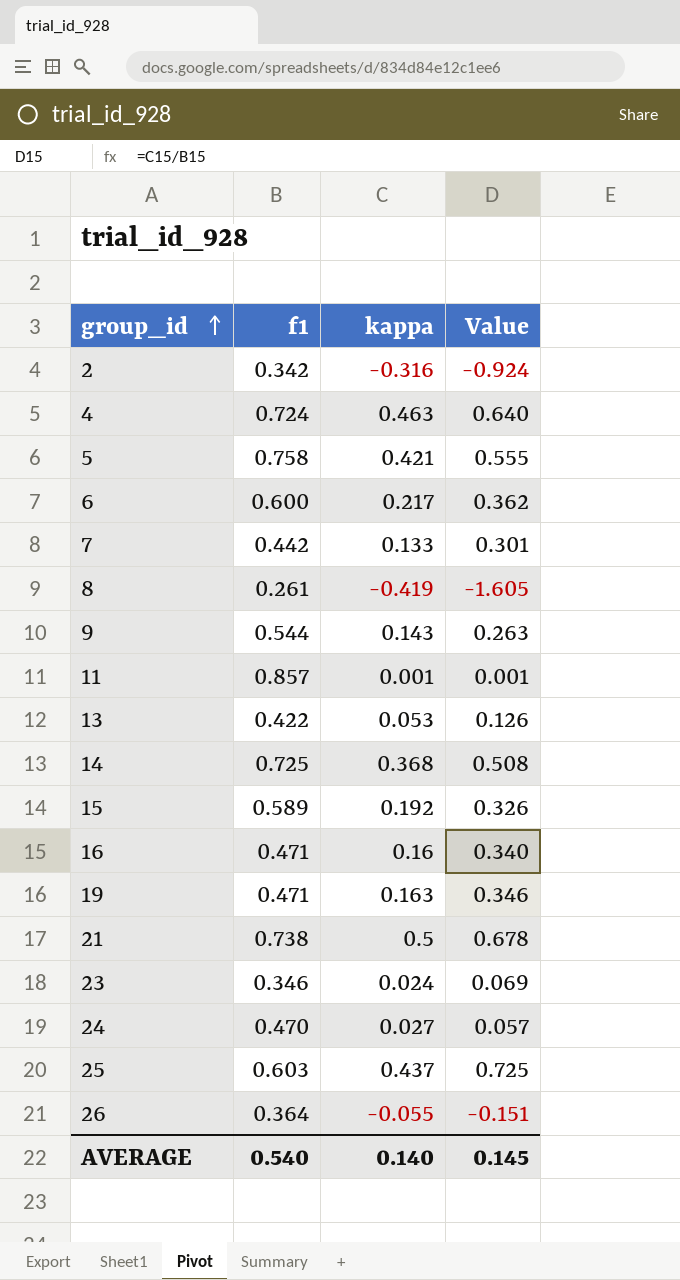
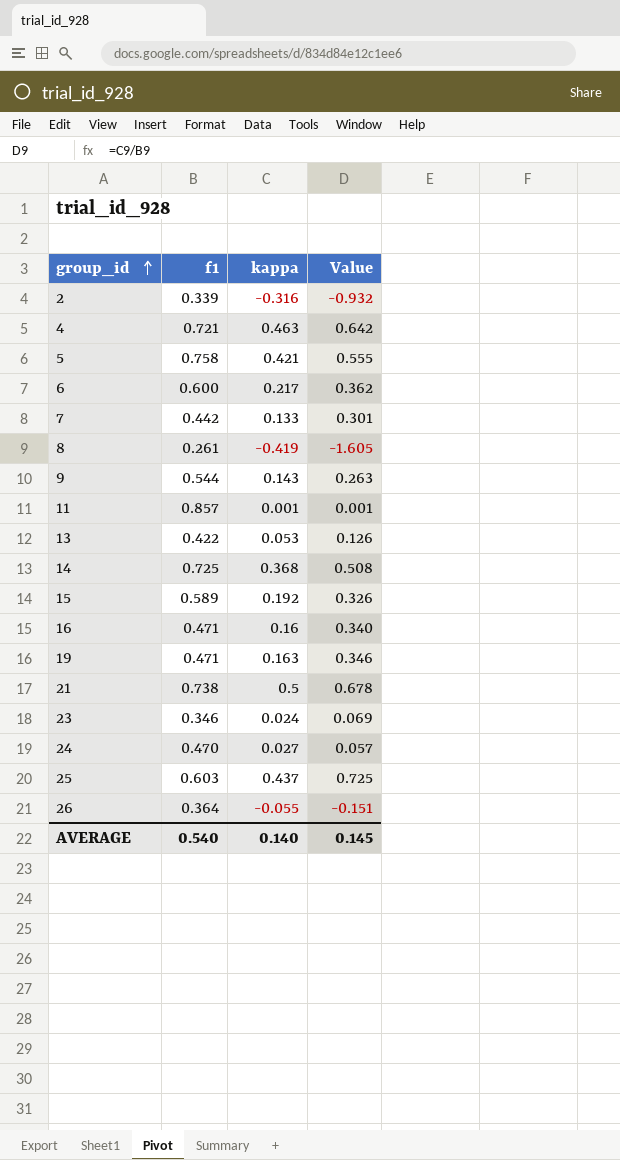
2 | f1: 0.342 -> 0.339
2 | Value: -0.924 -> -0.932
4 | f1: 0.724 -> 0.721
4 | Value: 0.640 -> 0.642

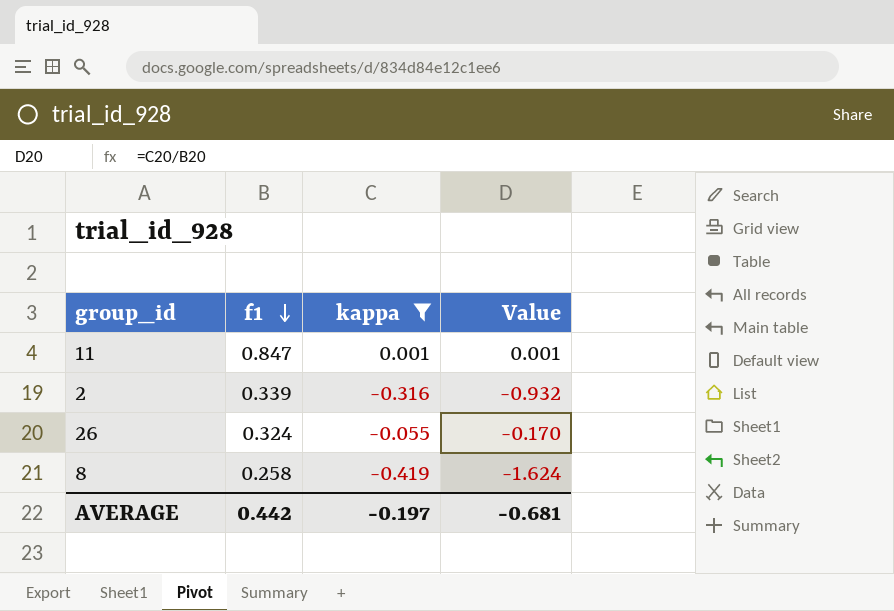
filter: none -> kappa <= 0.001
row order: group_id ascending -> f1 descending
11 | f1: 0.857 -> 0.847
26 | f1: 0.364 -> 0.324
26 | Value: -0.151 -> -0.170
8 | f1: 0.261 -> 0.258
8 | Value: -1.605 -> -1.624
AVERAGE | f1: 0.540 -> 0.442
AVERAGE | kappa: 0.140 -> -0.197
AVERAGE | Value: 0.145 -> -0.681

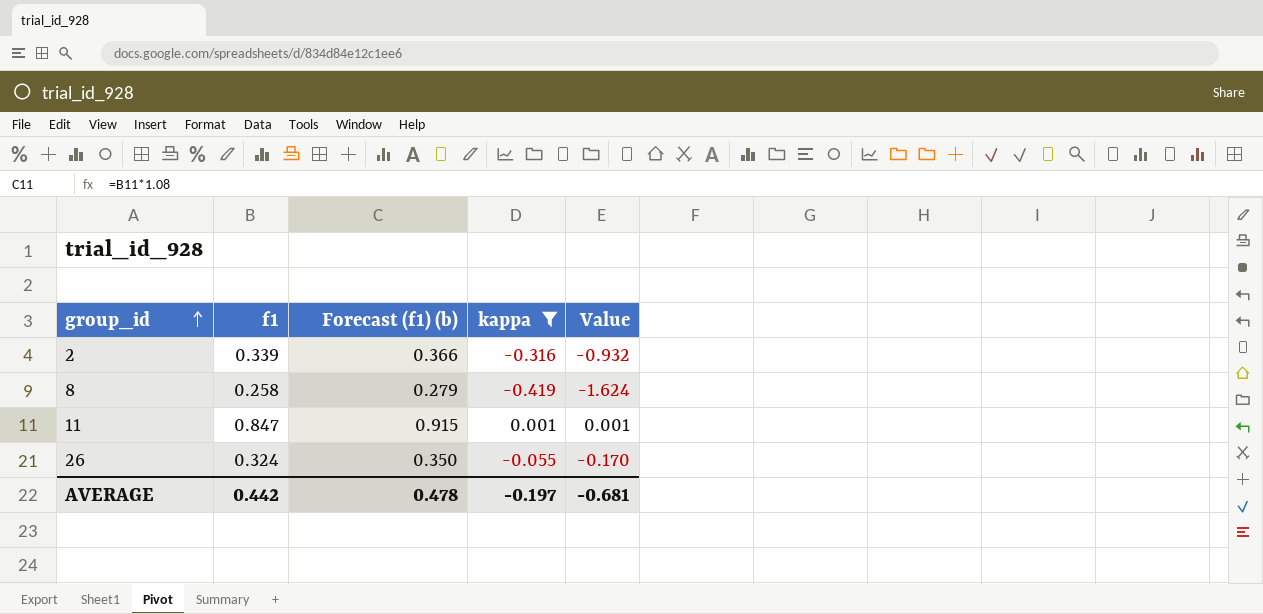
row order: f1 descending -> group_id ascending
column Forecast (f1) (b) | formula: none -> [f1] * 1.08

